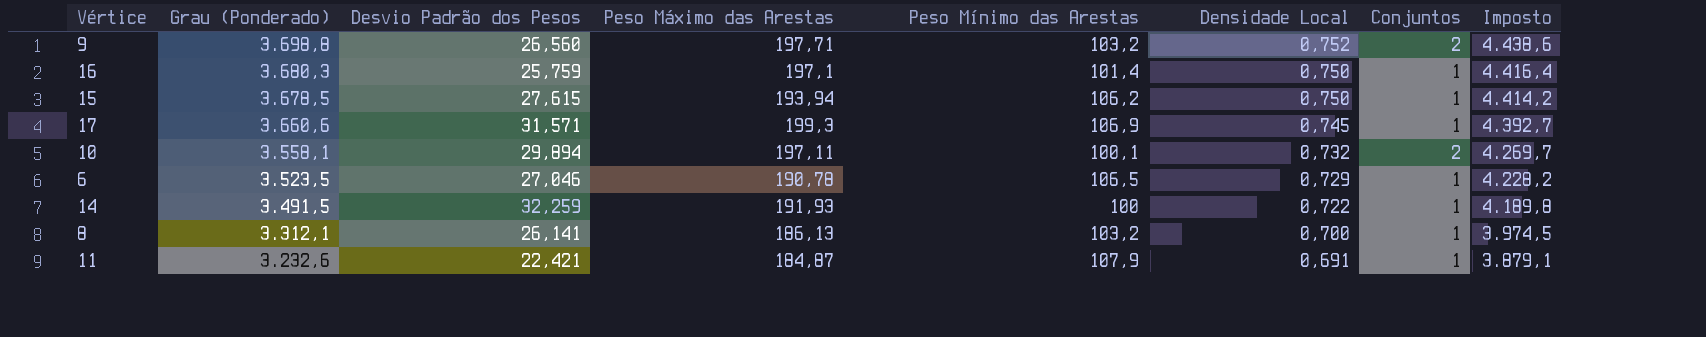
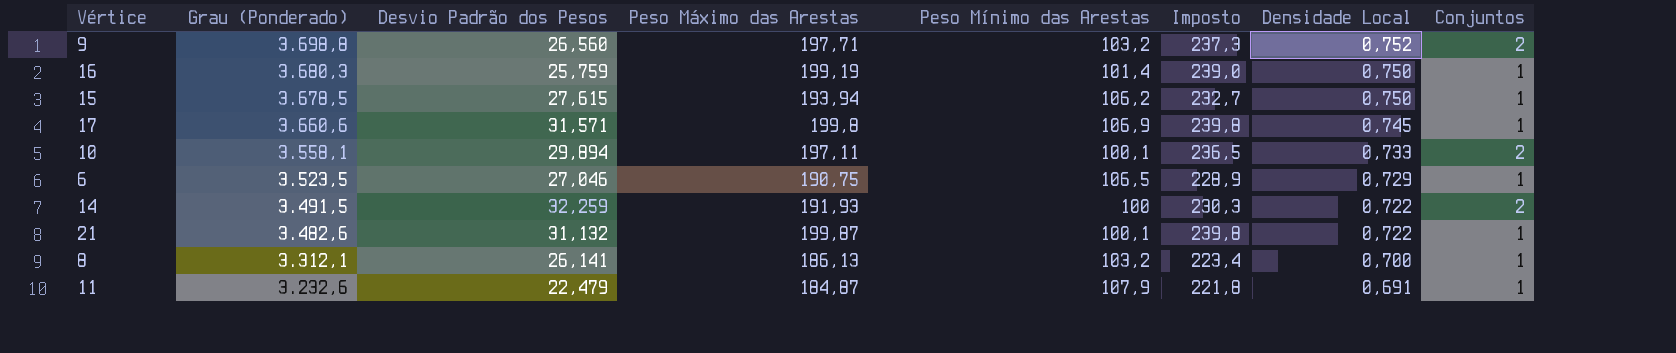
column Imposto | formula: [Grau (Ponderado)] * 1,2 -> [Peso Máximo das Arestas] * 1,2
column Imposto | position: 8 -> 6
16 | Peso Máximo das Arestas: 197,1 -> 199,19
17 | Peso Máximo das Arestas: 199,3 -> 199,8
10 | Densidade Local: 0,732 -> 0,733
6 | Peso Máximo das Arestas: 190,78 -> 190,75
14 | Conjuntos: 1 -> 2
row 21: none -> 3.482,6 | 31,132 | 199,87 | 100,1 | 239,8 | 0,722 | 1
11 | Desvio Padrão dos Pesos: 22,421 -> 22,479

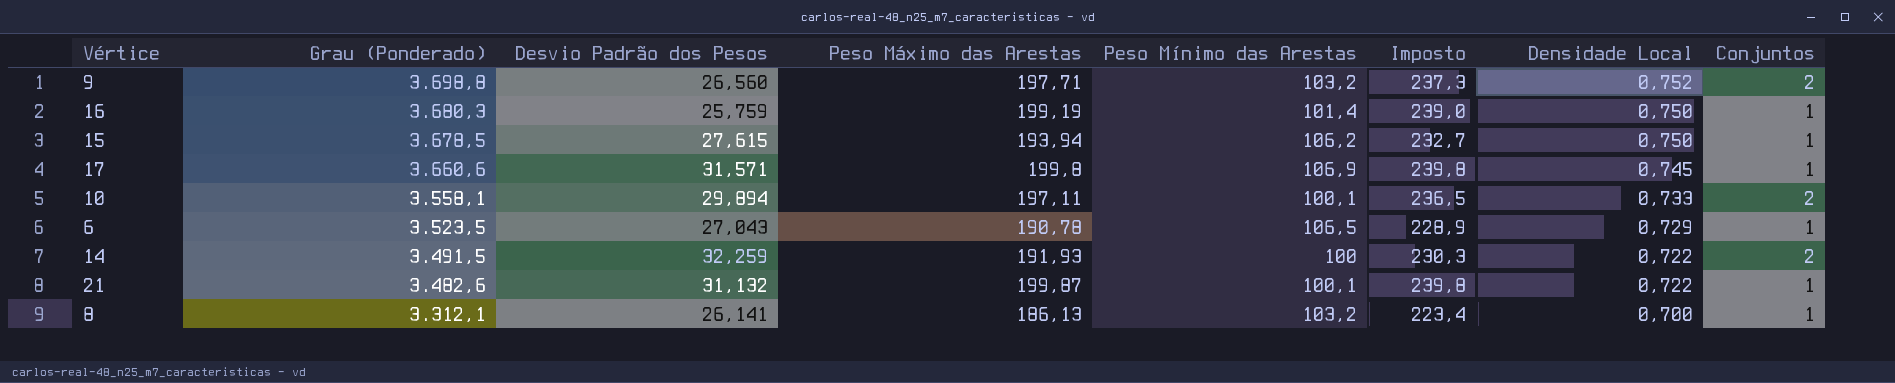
row 11: 3.232,6 | 22,479 | 184,87 | 107,9 | 221,8 | 0,691 | 1 -> none
6 | Desvio Padrão dos Pesos: 27,046 -> 27,043
6 | Peso Máximo das Arestas: 190,75 -> 190,78

